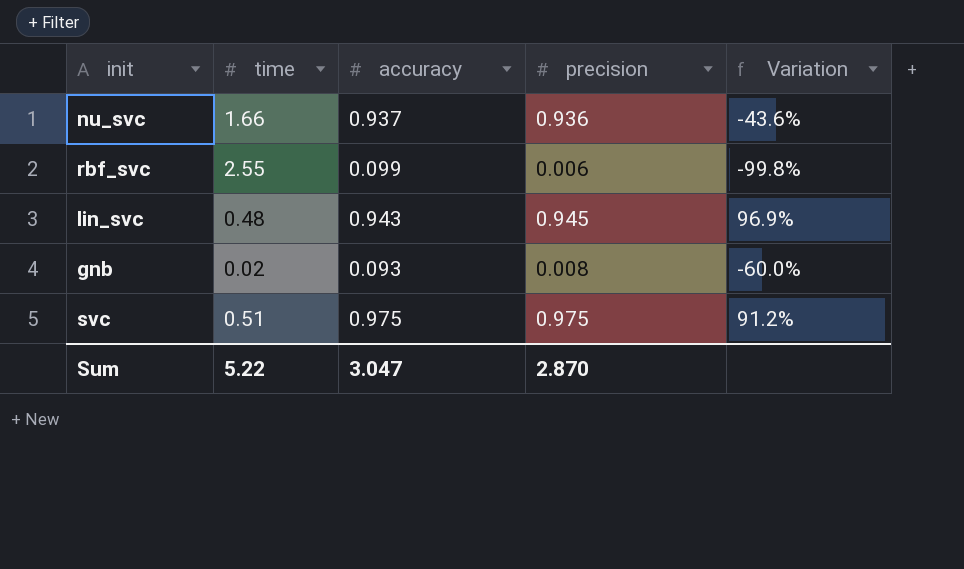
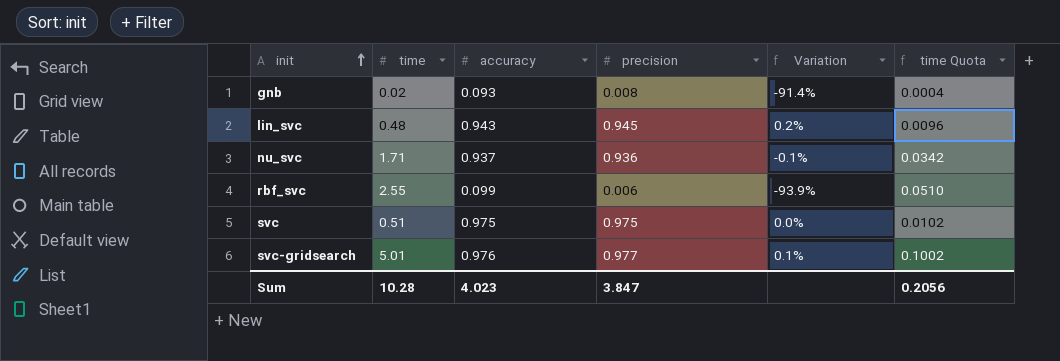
row order: none -> init ascending
column Variation | formula: ([precision] - [time]) / [time] -> ([precision] - [accuracy]) / [accuracy]
column time Quota | formula: none -> [time] * 0.02
nu_svc | time: 1.66 -> 1.71
row svc-gridsearch: none -> 5.01 | 0.976 | 0.977 | 0.1% | 0.1002
Sum | time: 5.22 -> 10.28
Sum | accuracy: 3.047 -> 4.023
Sum | precision: 2.870 -> 3.847

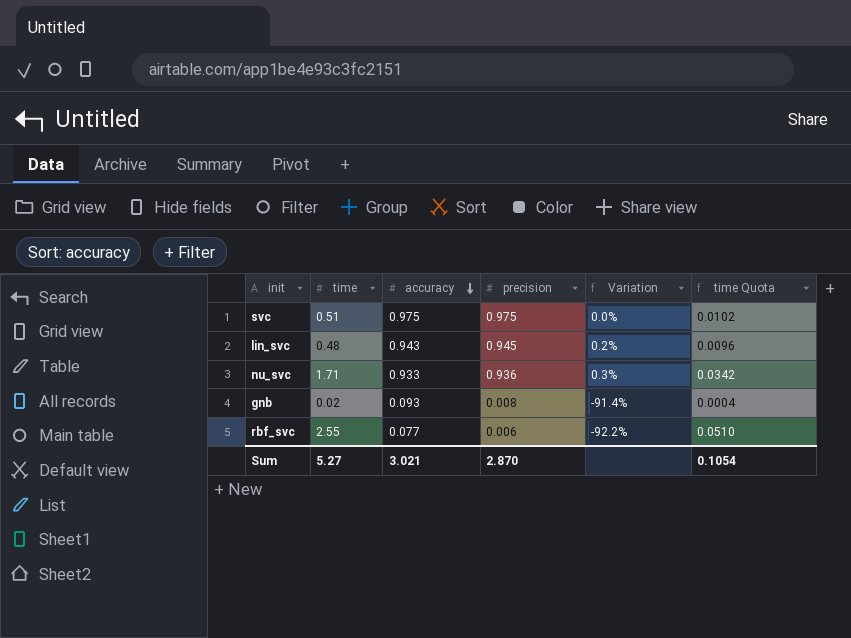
row order: init ascending -> accuracy descending
row svc-gridsearch: 5.01 | 0.976 | 0.977 | 0.1% | 0.1002 -> none
nu_svc | accuracy: 0.937 -> 0.933
nu_svc | Variation: -0.1% -> 0.3%
rbf_svc | accuracy: 0.099 -> 0.077
rbf_svc | Variation: -93.9% -> -92.2%
Sum | time: 10.28 -> 5.27
Sum | accuracy: 4.023 -> 3.021
Sum | precision: 3.847 -> 2.870
Sum | time Quota: 0.2056 -> 0.1054

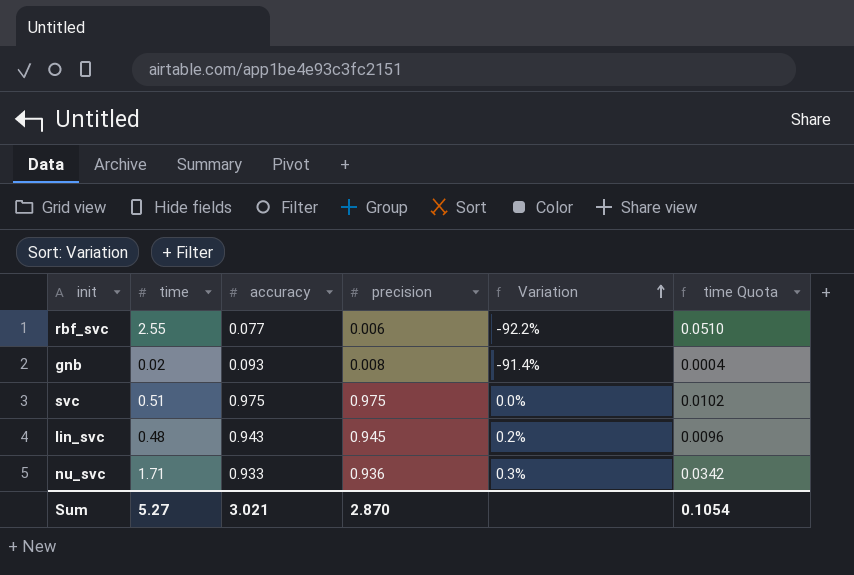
row order: accuracy descending -> Variation ascending

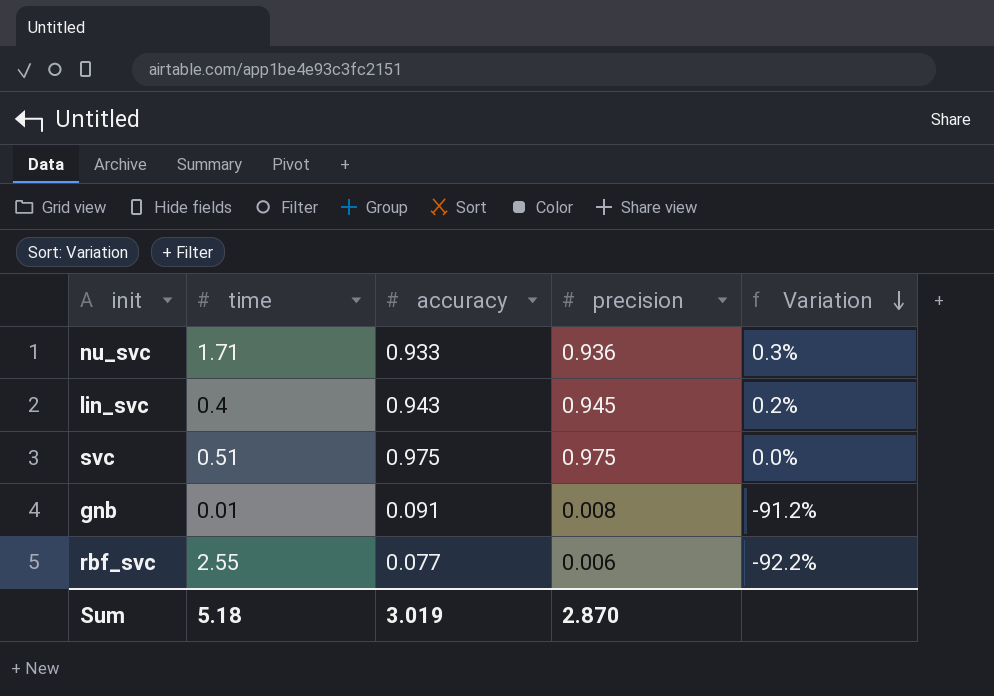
row order: Variation ascending -> Variation descending
column time Quota | formula: [time] * 0.02 -> none
lin_svc | time: 0.48 -> 0.4
gnb | time: 0.02 -> 0.01
gnb | accuracy: 0.093 -> 0.091
gnb | Variation: -91.4% -> -91.2%
Sum | time: 5.27 -> 5.18
Sum | accuracy: 3.021 -> 3.019

